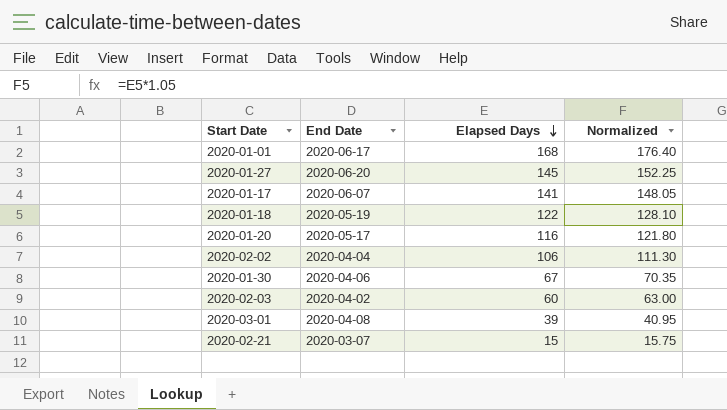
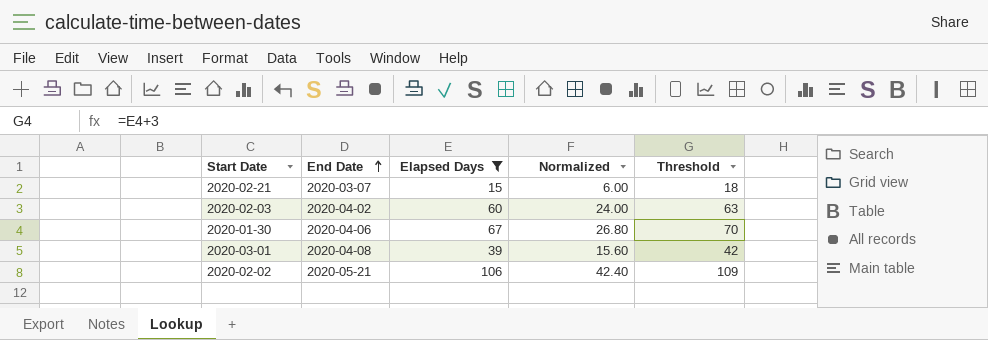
filter: none -> Elapsed Days <= 106
row order: Elapsed Days descending -> End Date ascending
column Normalized | formula: [Elapsed Days] * 1.05 -> [Elapsed Days] * 0.4
column Threshold | formula: none -> [Elapsed Days] + 3
2020-02-02 | End Date: 2020-04-04 -> 2020-05-21

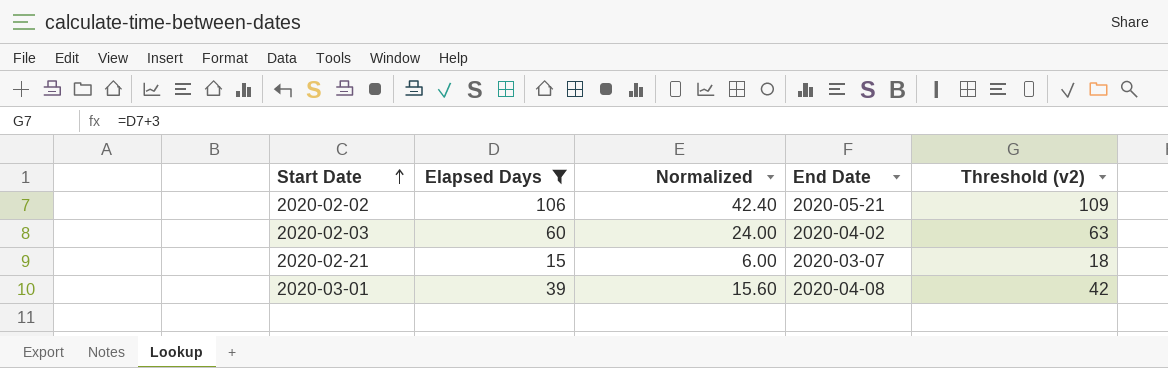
row order: End Date ascending -> Start Date ascending
column End Date | position: 2 -> 4
column name: Threshold -> Threshold (v2)
row 2020-01-30: 2020-04-06 | 67 | 26.80 | 70 -> none

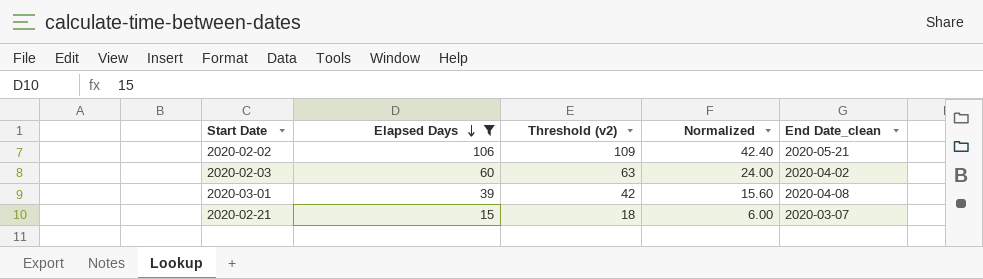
row order: Start Date ascending -> Elapsed Days descending
column Threshold (v2) | position: 5 -> 3
column name: End Date -> End Date_clean

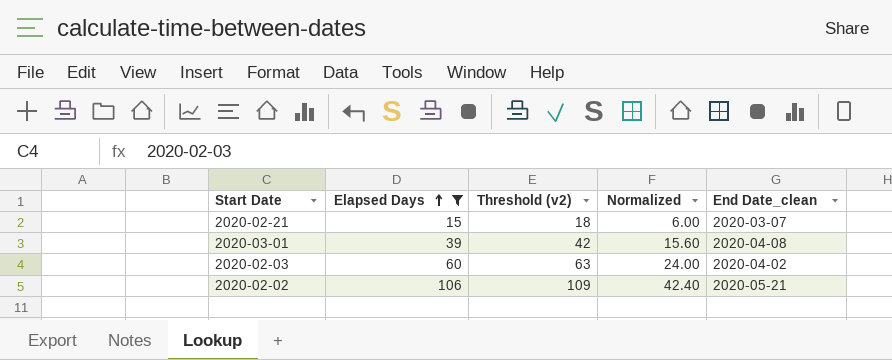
row order: Elapsed Days descending -> Elapsed Days ascending

